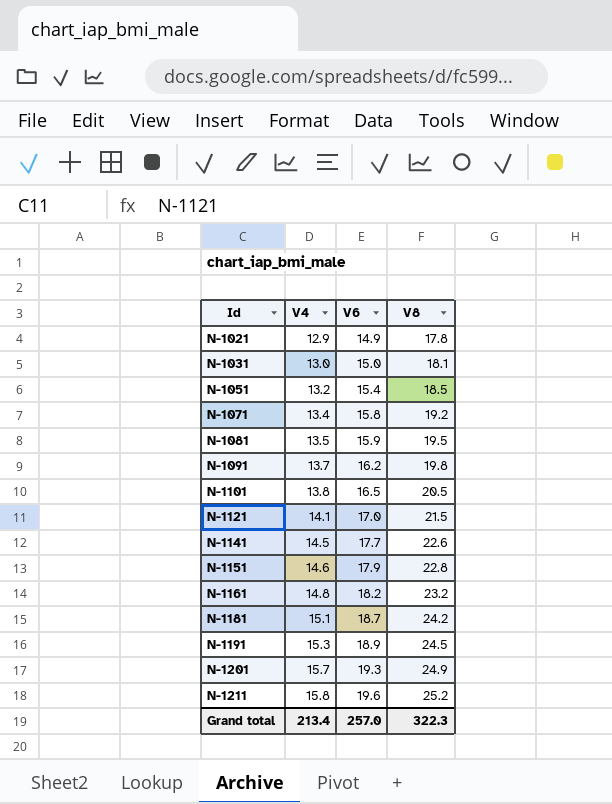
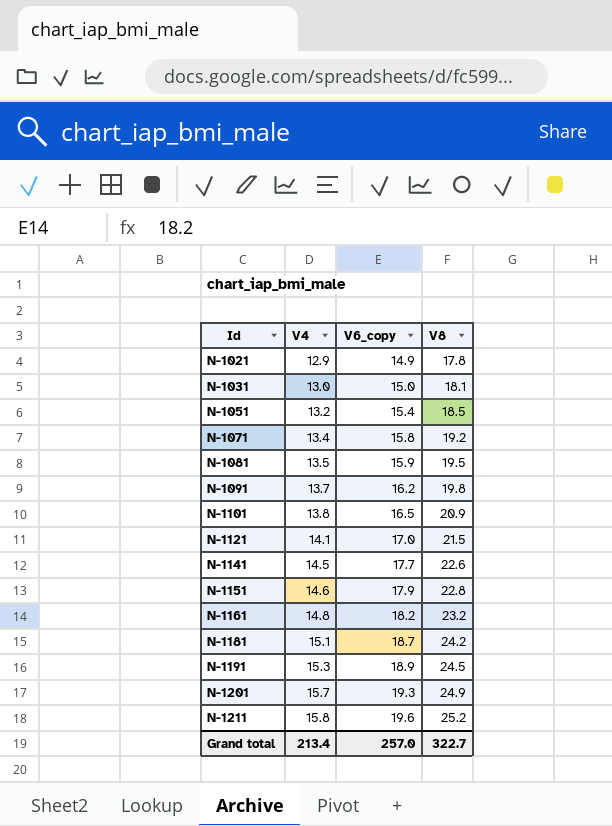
column name: V6 -> V6_copy
N-1101 | V8: 20.5 -> 20.9
Grand total | V8: 322.3 -> 322.7

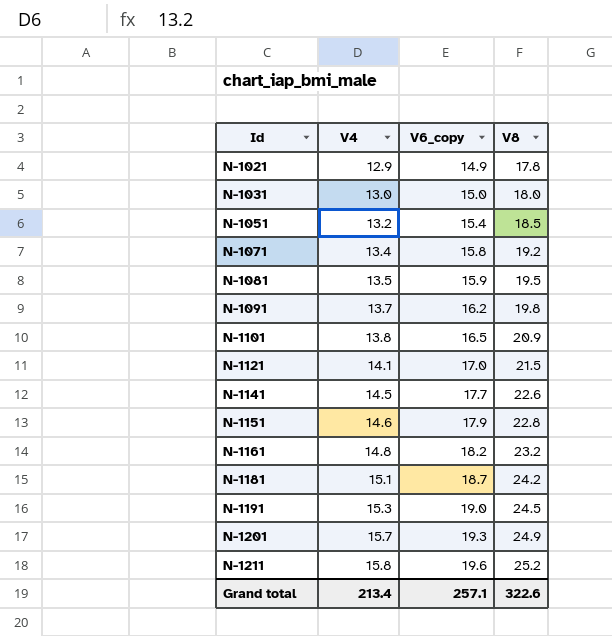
N-1031 | V8: 18.1 -> 18.0
N-1191 | V6_copy: 18.9 -> 19.0
Grand total | V6_copy: 257.0 -> 257.1
Grand total | V8: 322.7 -> 322.6

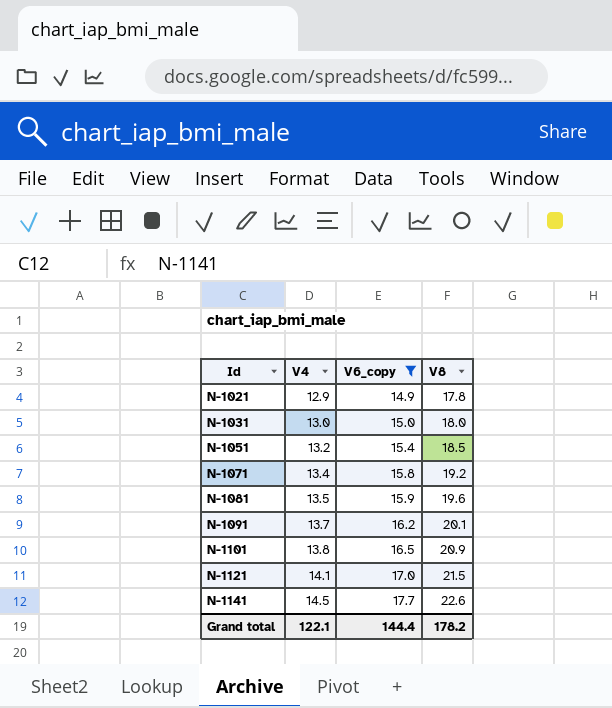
filter: none -> V6_copy <= 17.7
N-1081 | V8: 19.5 -> 19.6
N-1091 | V8: 19.8 -> 20.1
Grand total | V4: 213.4 -> 122.1
Grand total | V6_copy: 257.1 -> 144.4
Grand total | V8: 322.6 -> 178.2

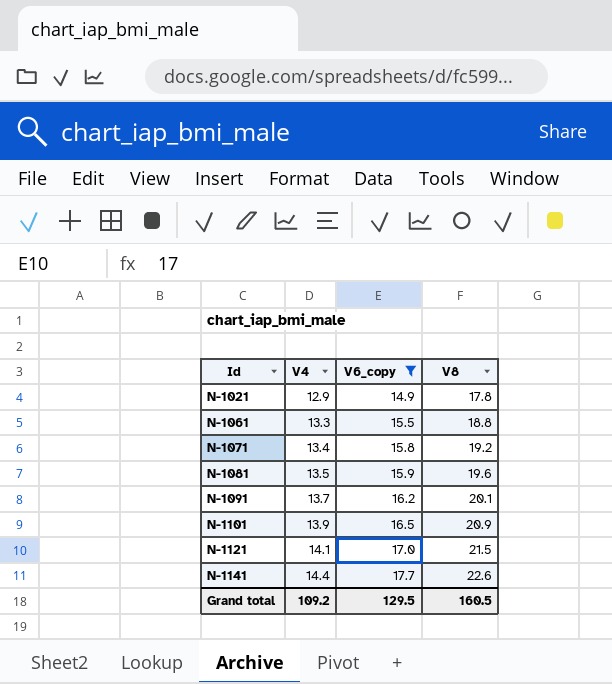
row N-1031: 13.0 | 15.0 | 18.0 -> none
row N-1051: 13.2 | 15.4 | 18.5 -> none
row N-1061: none -> 13.3 | 15.5 | 18.8
N-1101 | V4: 13.8 -> 13.9
N-1141 | V4: 14.5 -> 14.4
Grand total | V4: 122.1 -> 109.2
Grand total | V6_copy: 144.4 -> 129.5
Grand total | V8: 178.2 -> 160.5

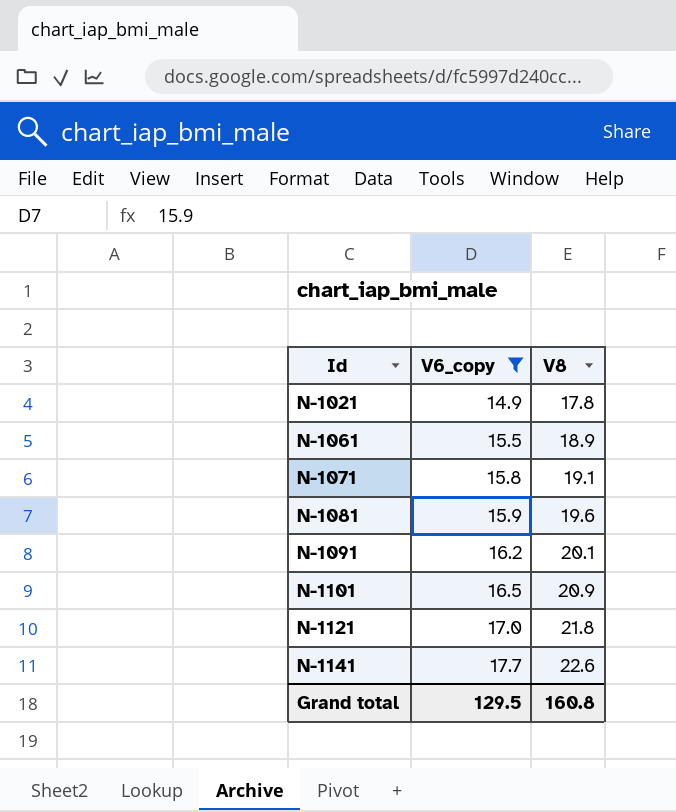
column V4 | position: 2 -> none
N-1061 | V8: 18.8 -> 18.9
N-1071 | V8: 19.2 -> 19.1
N-1121 | V8: 21.5 -> 21.8
Grand total | V8: 160.5 -> 160.8

